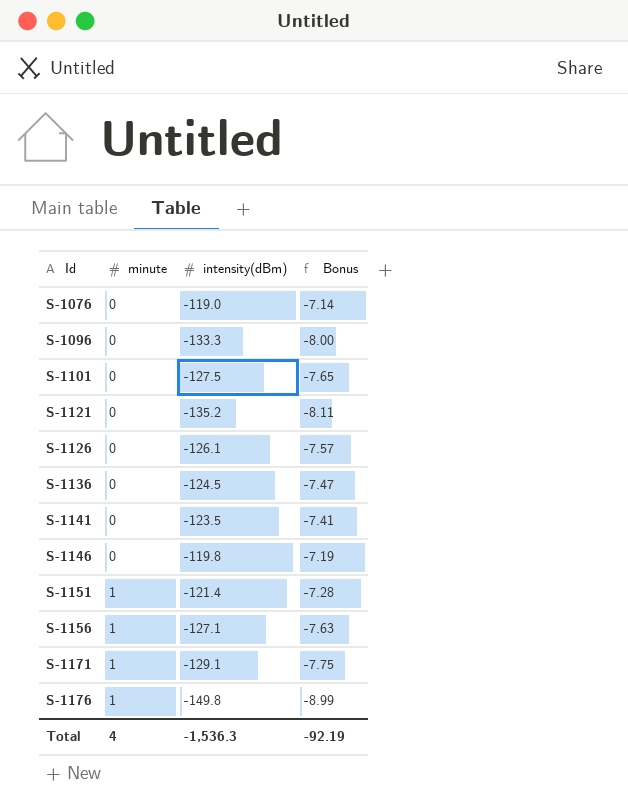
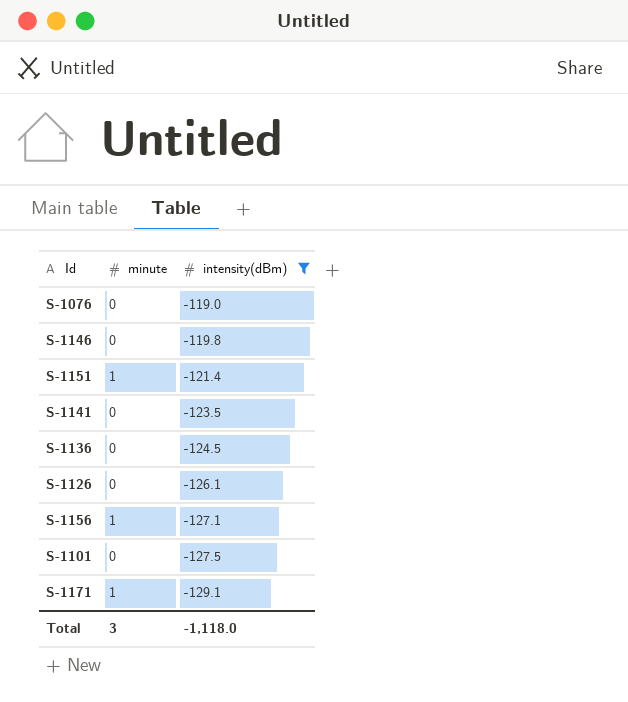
filter: none -> intensity(dBm) >= -129.1
row order: Id ascending -> intensity(dBm) descending
column Bonus | formula: [intensity(dBm)] * 0.06 -> none
Total | minute: 4 -> 3
Total | intensity(dBm): -1,536.3 -> -1,118.0

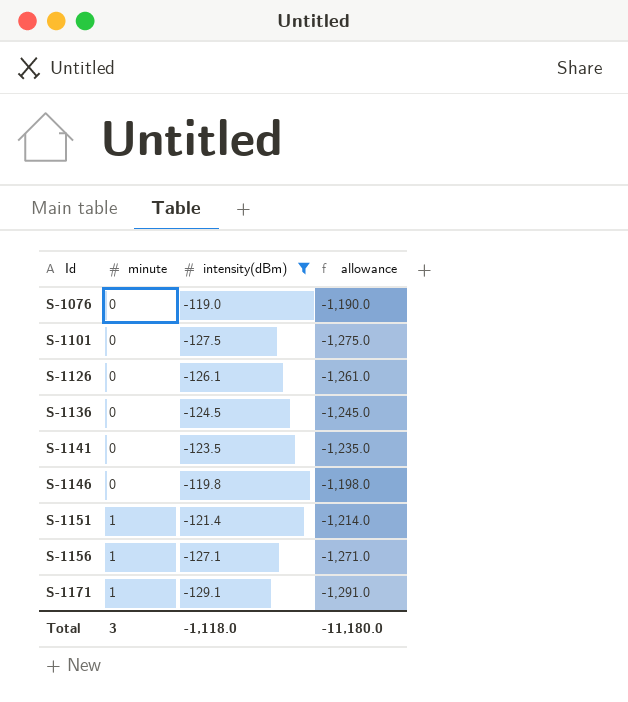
row order: intensity(dBm) descending -> Id ascending
column allowance | formula: none -> [intensity(dBm)] * 10

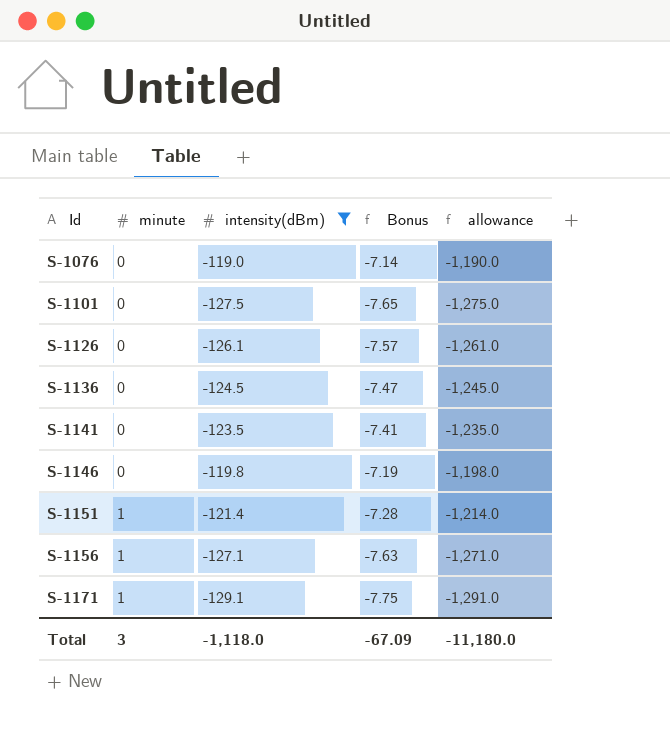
column Bonus | formula: none -> [intensity(dBm)] * 0.06

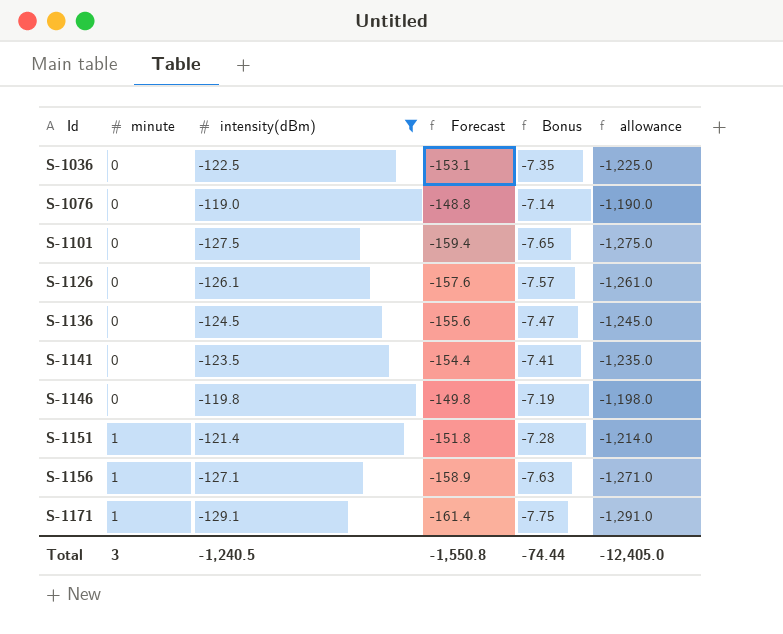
column Forecast | formula: none -> [intensity(dBm)] * 1.25
row S-1036: none -> 0 | -122.5 | -153.1 | -7.35 | -1,225.0
Total | intensity(dBm): -1,118.0 -> -1,240.5
Total | Bonus: -67.09 -> -74.44
Total | allowance: -11,180.0 -> -12,405.0

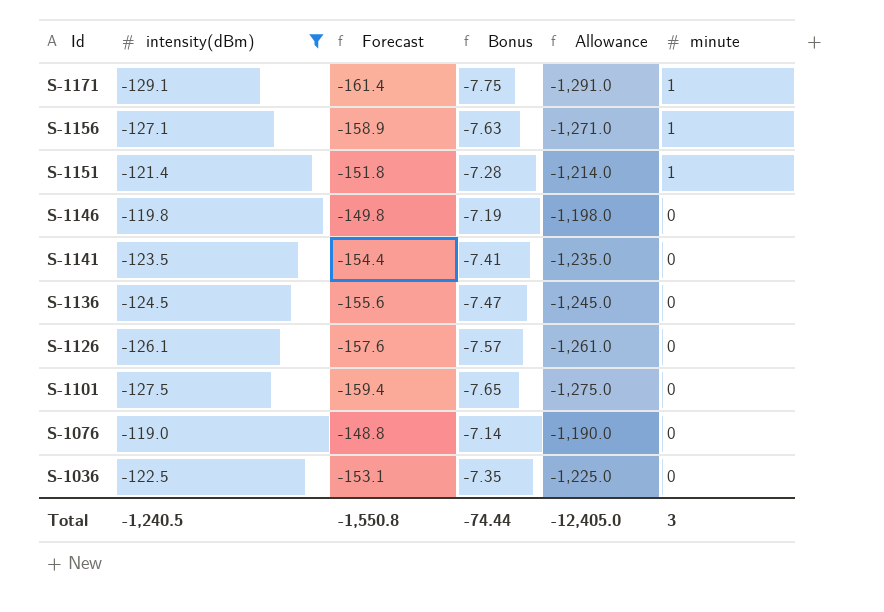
row order: Id ascending -> Id descending
column name: allowance -> Allowance
column minute | position: 2 -> 6

